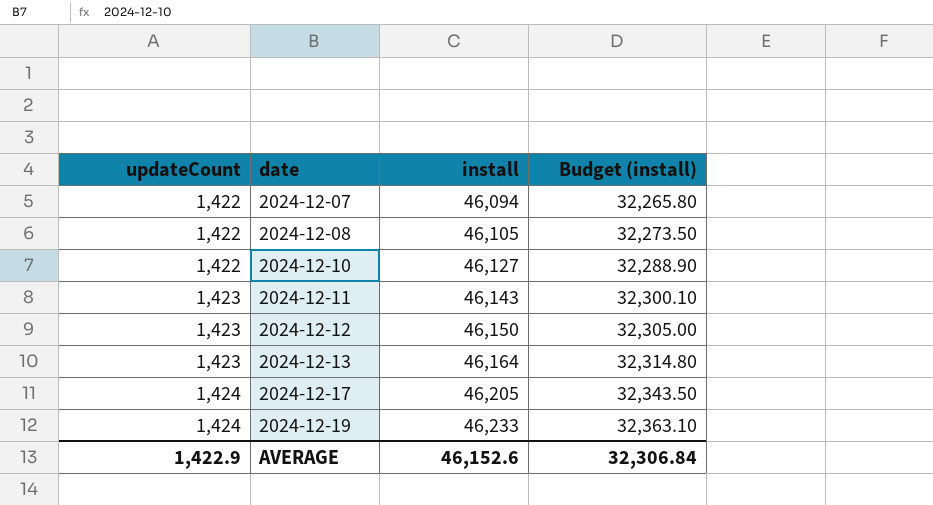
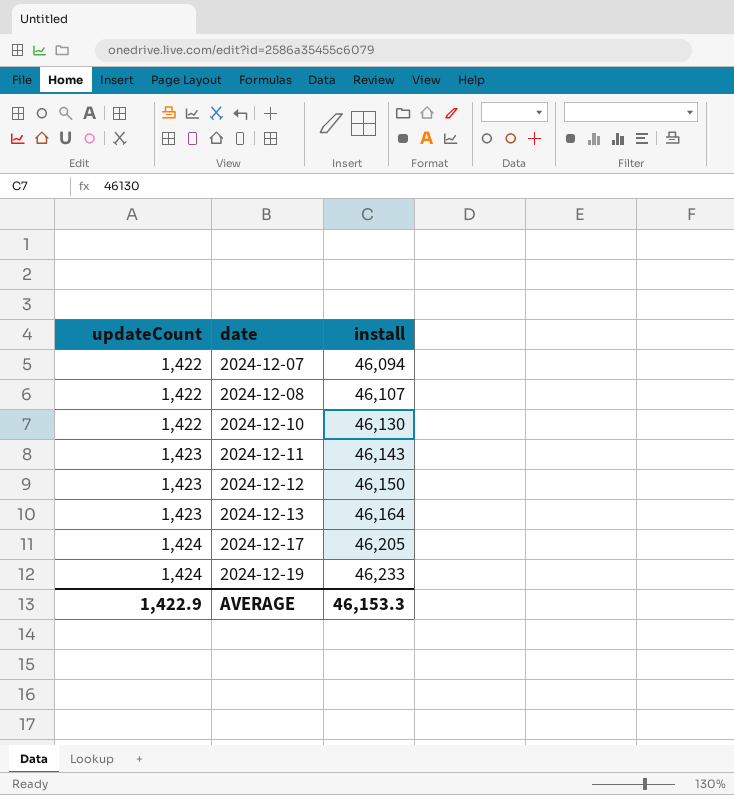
column Budget (install) | formula: [install] * 0.7 -> none
2024-12-08 | install: 46,105 -> 46,107
2024-12-10 | install: 46,127 -> 46,130
AVERAGE | install: 46,152.6 -> 46,153.3

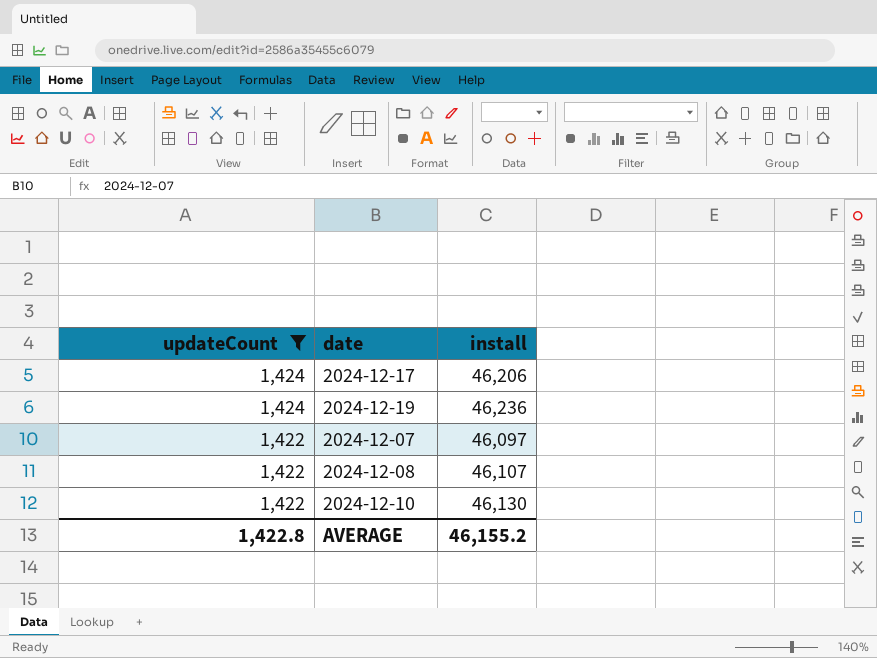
filter: none -> updateCount != 1,423
row order: updateCount ascending -> updateCount descending
2024-12-17 | install: 46,205 -> 46,206
2024-12-19 | install: 46,233 -> 46,236
2024-12-07 | install: 46,094 -> 46,097
AVERAGE | updateCount: 1,422.9 -> 1,422.8
AVERAGE | install: 46,153.3 -> 46,155.2

